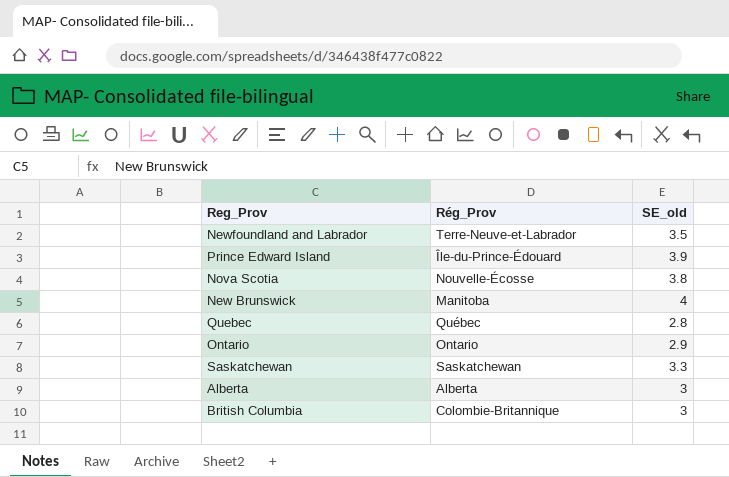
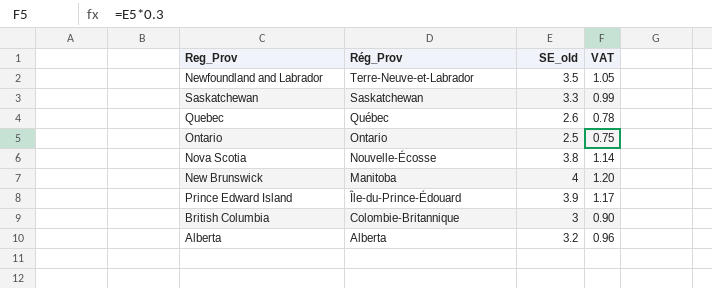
row order: none -> Rég_Prov descending
column VAT | formula: none -> [SE_old] * 0.3
Quebec | SE_old: 2.8 -> 2.6
Ontario | SE_old: 2.9 -> 2.5
Alberta | SE_old: 3 -> 3.2

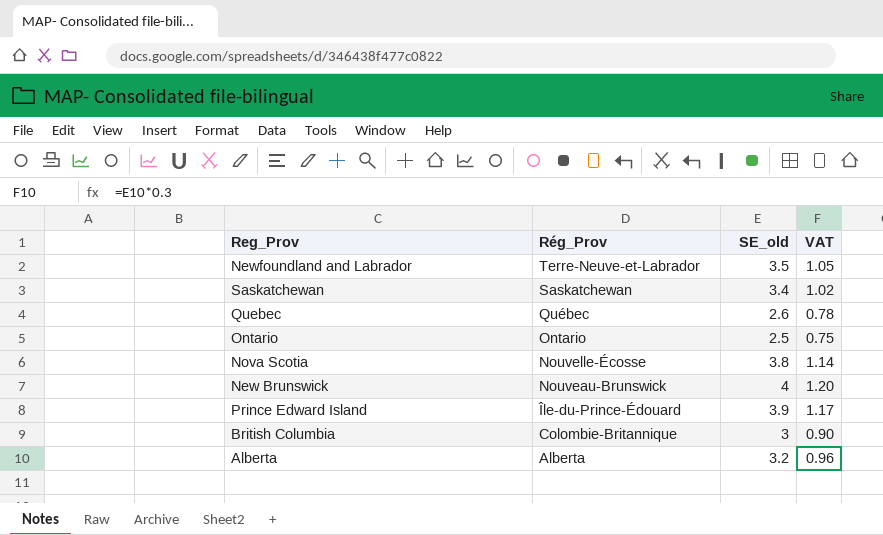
Saskatchewan | SE_old: 3.3 -> 3.4
Saskatchewan | VAT: 0.99 -> 1.02
New Brunswick | Rég_Prov: Manitoba -> Nouveau-Brunswick

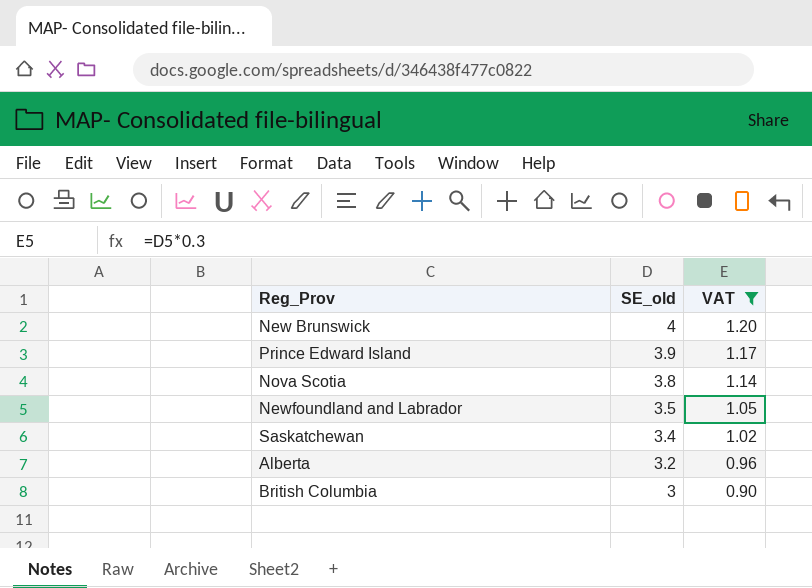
filter: none -> VAT >= 0.90
row order: Rég_Prov descending -> SE_old descending
column Rég_Prov | position: 2 -> none

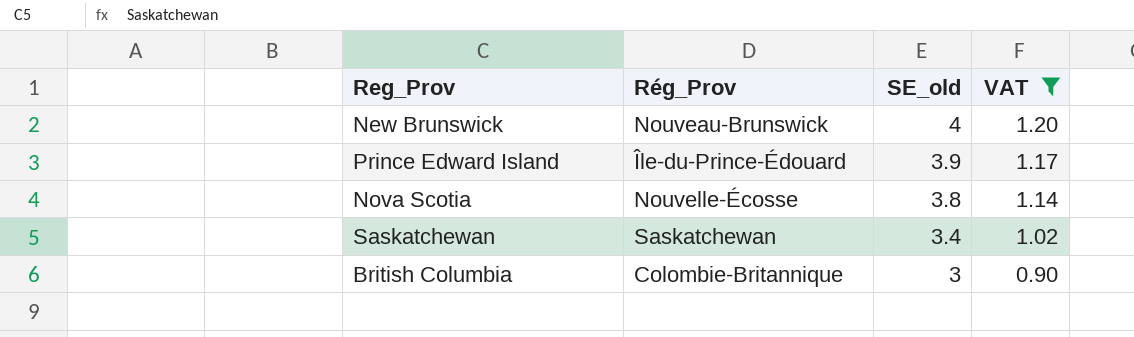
column Rég_Prov | position: none -> 2
row Newfoundland and Labrador: 3.5 | 1.05 -> none
row Alberta: 3.2 | 0.96 -> none

